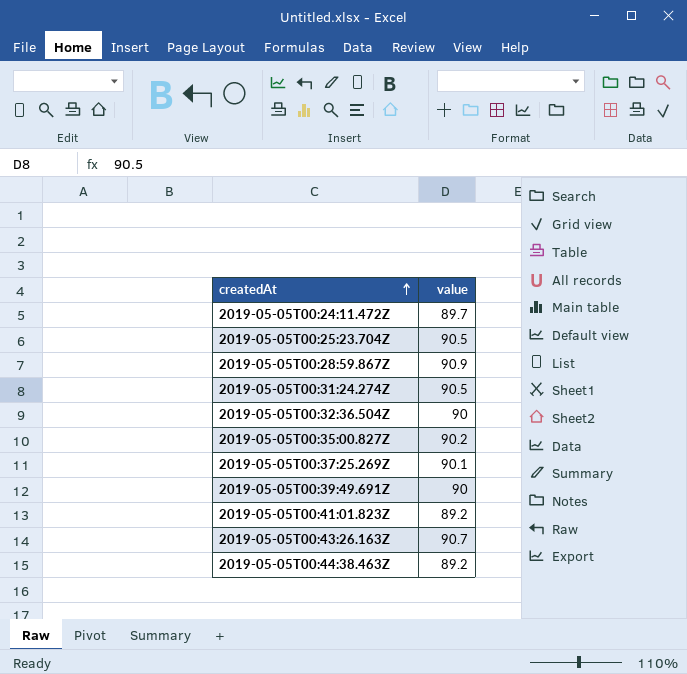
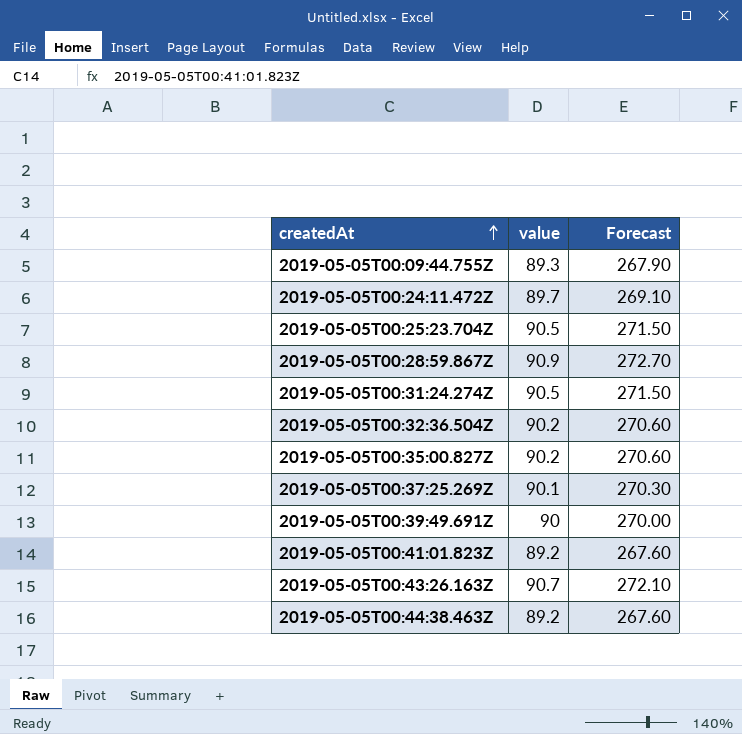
column Forecast | formula: none -> [value] * 3
row 2019-05-05T00:09:44.755Z: none -> 89.3 | 267.90
2019-05-05T00:32:36.504Z | value: 90 -> 90.2

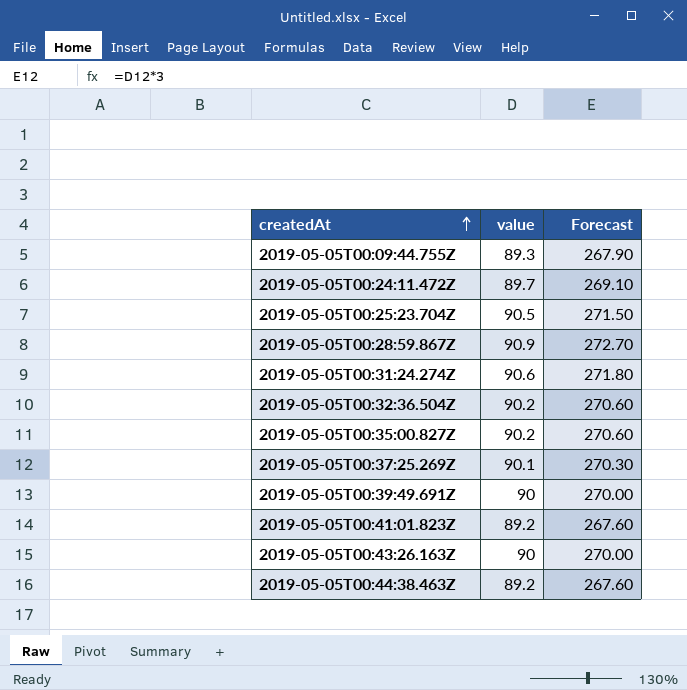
2019-05-05T00:31:24.274Z | value: 90.5 -> 90.6
2019-05-05T00:31:24.274Z | Forecast: 271.50 -> 271.80
2019-05-05T00:43:26.163Z | value: 90.7 -> 90
2019-05-05T00:43:26.163Z | Forecast: 272.10 -> 270.00

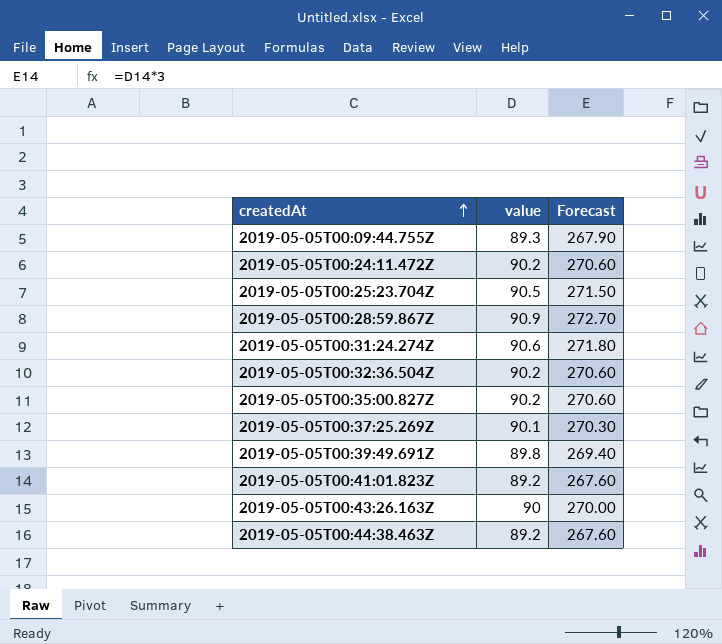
2019-05-05T00:24:11.472Z | value: 89.7 -> 90.2
2019-05-05T00:24:11.472Z | Forecast: 269.10 -> 270.60
2019-05-05T00:39:49.691Z | value: 90 -> 89.8
2019-05-05T00:39:49.691Z | Forecast: 270.00 -> 269.40

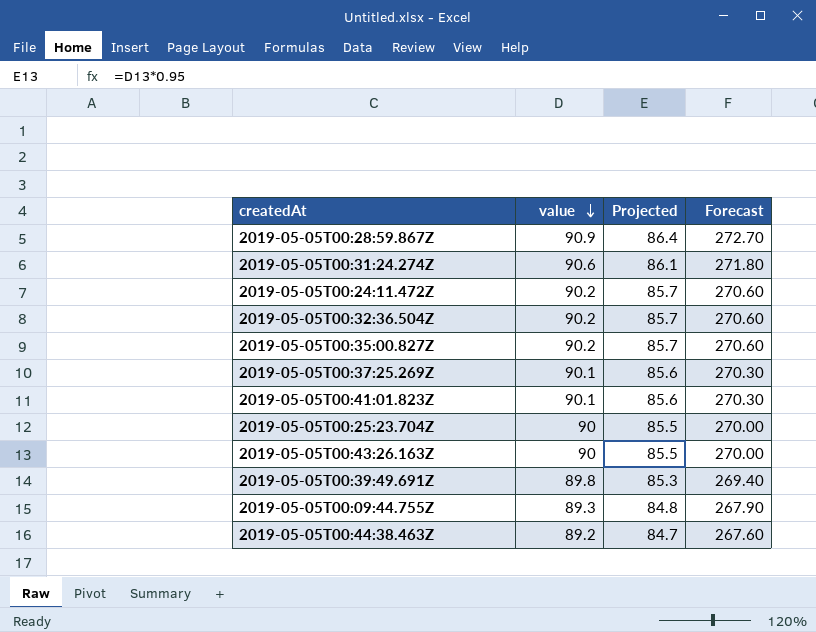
row order: createdAt ascending -> value descending
column Projected | formula: none -> [value] * 0.95
2019-05-05T00:41:01.823Z | value: 89.2 -> 90.1
2019-05-05T00:41:01.823Z | Forecast: 267.60 -> 270.30
2019-05-05T00:25:23.704Z | value: 90.5 -> 90
2019-05-05T00:25:23.704Z | Forecast: 271.50 -> 270.00

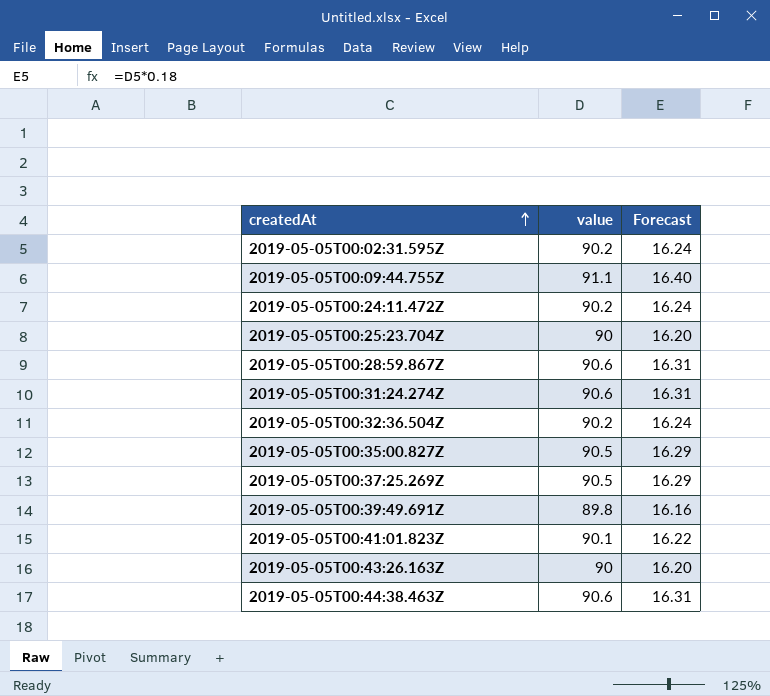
row order: value descending -> createdAt ascending
column Projected | formula: [value] * 0.95 -> none
column Forecast | formula: [value] * 3 -> [value] * 0.18
row 2019-05-05T00:02:31.595Z: none -> 90.2 | 16.24
2019-05-05T00:09:44.755Z | value: 89.3 -> 91.1
2019-05-05T00:28:59.867Z | value: 90.9 -> 90.6
2019-05-05T00:35:00.827Z | value: 90.2 -> 90.5
2019-05-05T00:37:25.269Z | value: 90.1 -> 90.5
2019-05-05T00:44:38.463Z | value: 89.2 -> 90.6

